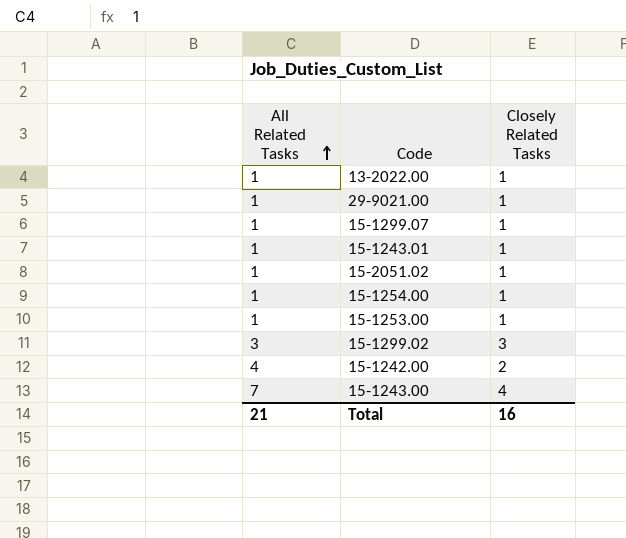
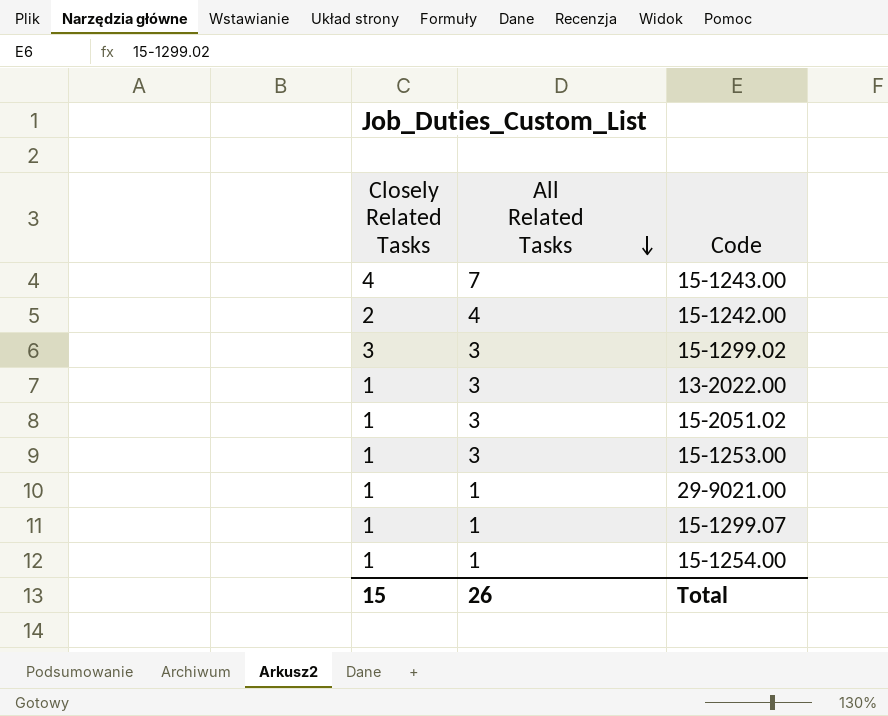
row order: All Related Tasks ascending -> All Related Tasks descending
column Closely Related Tasks | position: 3 -> 1
row 15-1243.01: 1 | 1 -> none
13-2022.00 | All Related Tasks: 1 -> 3
15-2051.02 | All Related Tasks: 1 -> 3
15-1253.00 | All Related Tasks: 1 -> 3
Total | Closely Related Tasks: 16 -> 15
Total | All Related Tasks: 21 -> 26

